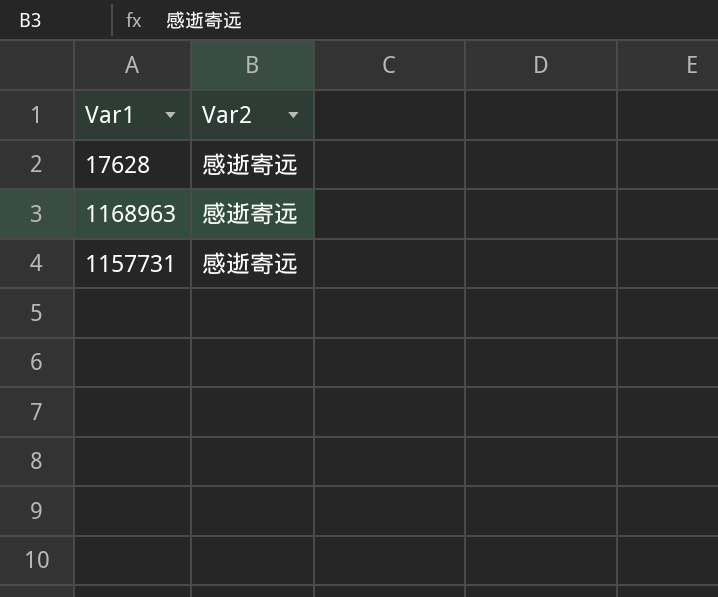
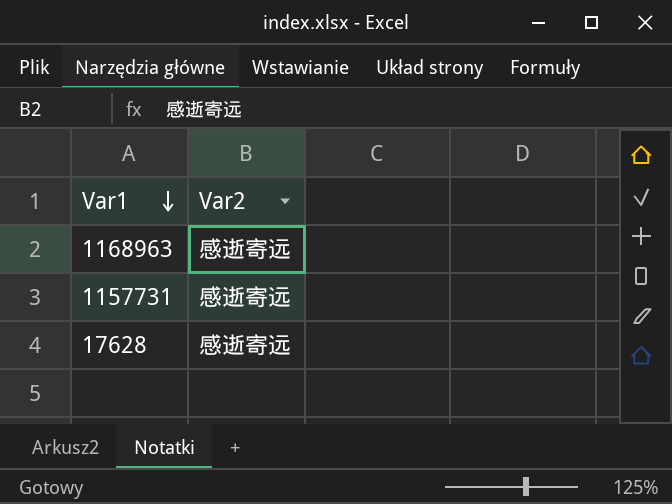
row order: none -> Var1 descending

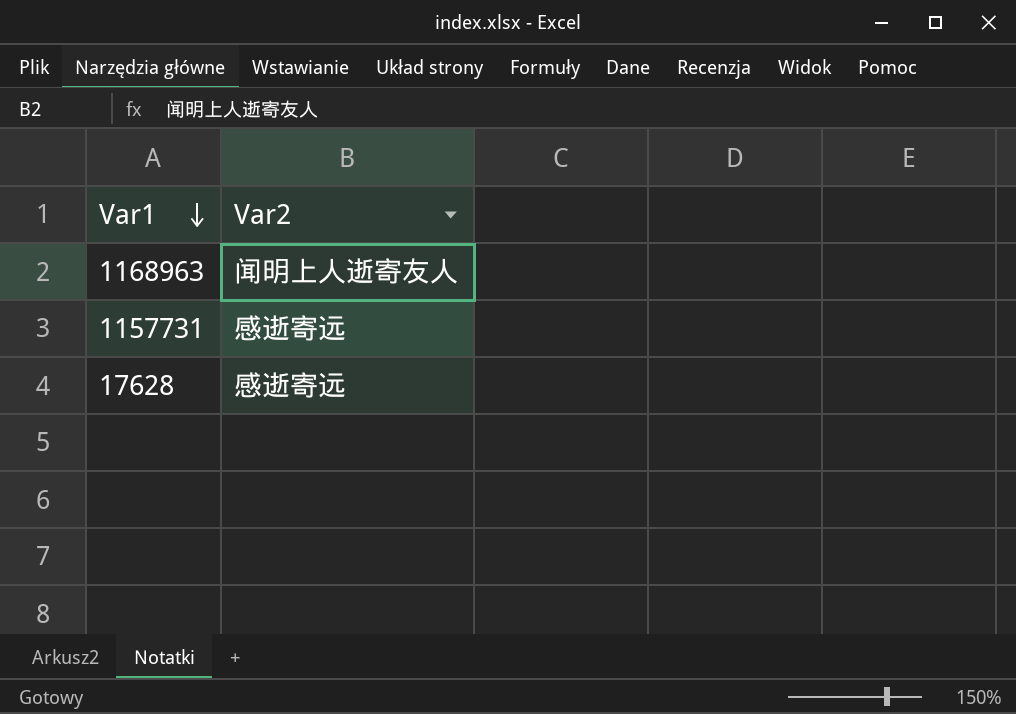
1168963 | Var2: 感逝寄远 -> 闻明上人逝寄友人

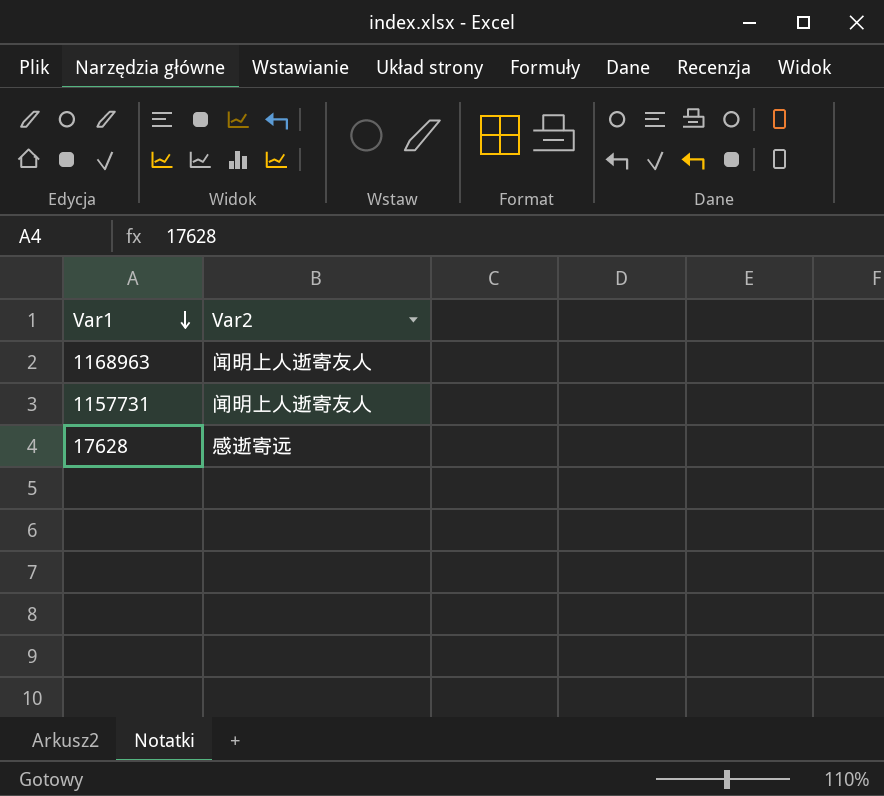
1157731 | Var2: 感逝寄远 -> 闻明上人逝寄友人

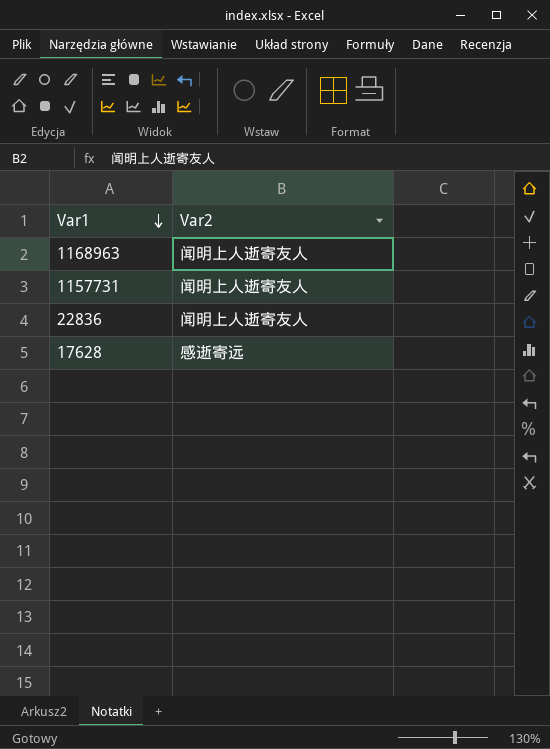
row 22836: none -> 闻明上人逝寄友人

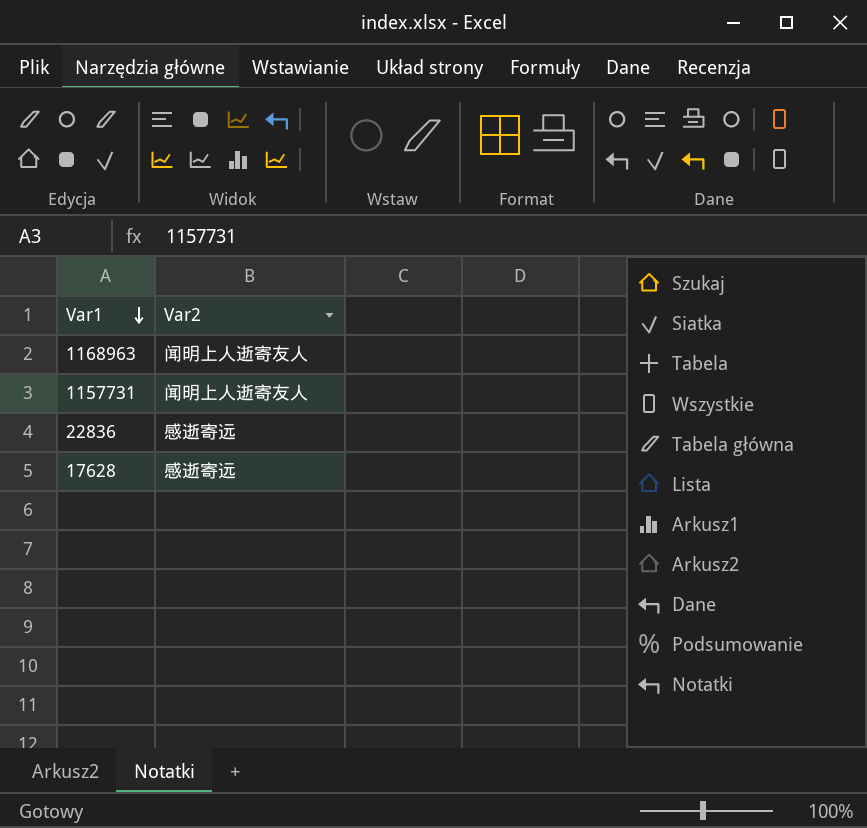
22836 | Var2: 闻明上人逝寄友人 -> 感逝寄远

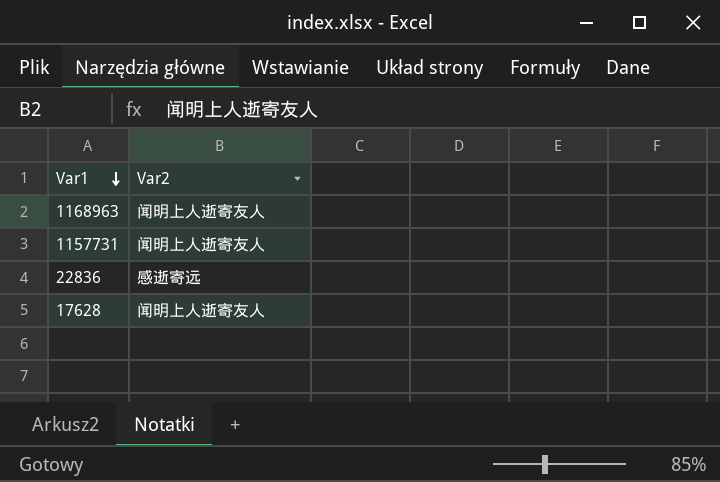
17628 | Var2: 感逝寄远 -> 闻明上人逝寄友人

